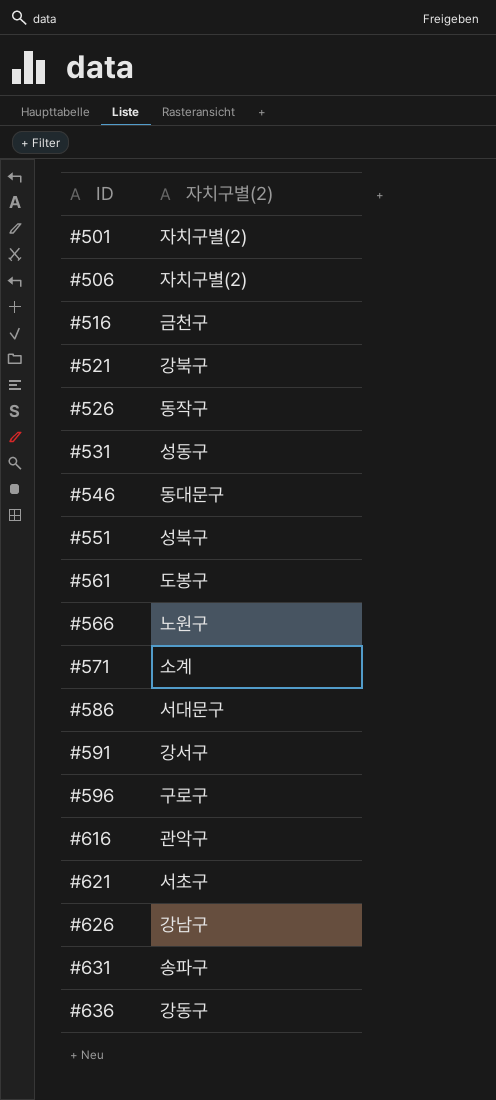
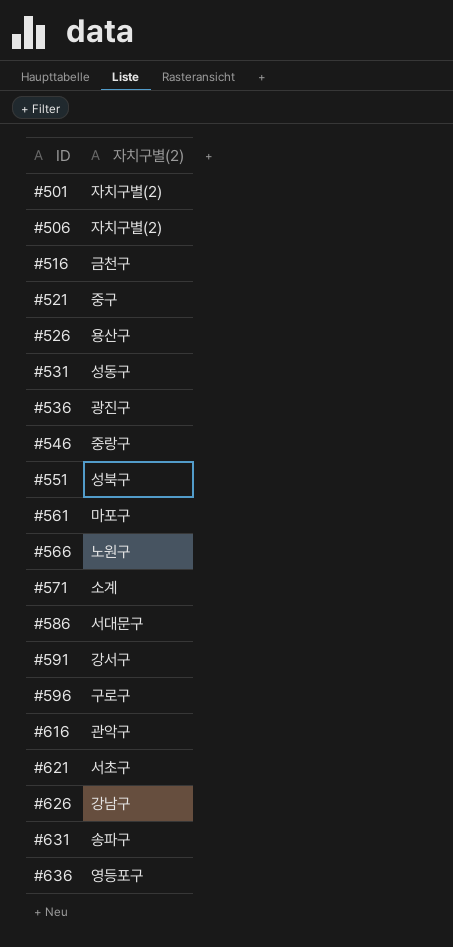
#521 | 자치구별(2): 강북구 -> 중구
#526 | 자치구별(2): 동작구 -> 용산구
row #536: none -> 광진구
#546 | 자치구별(2): 동대문구 -> 중랑구
#561 | 자치구별(2): 도봉구 -> 마포구
#636 | 자치구별(2): 강동구 -> 영등포구

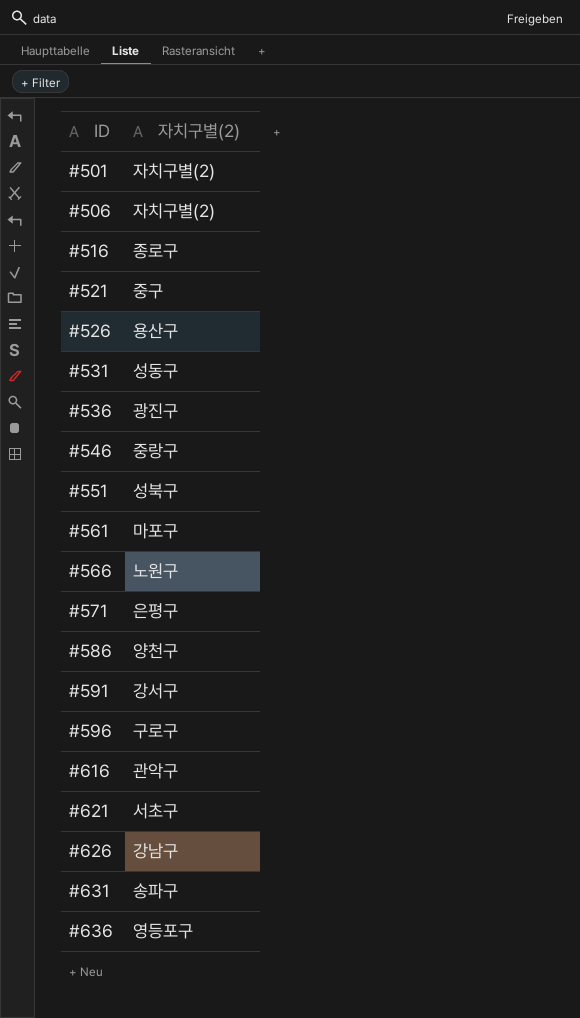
#516 | 자치구별(2): 금천구 -> 종로구
#571 | 자치구별(2): 소계 -> 은평구
#586 | 자치구별(2): 서대문구 -> 양천구

